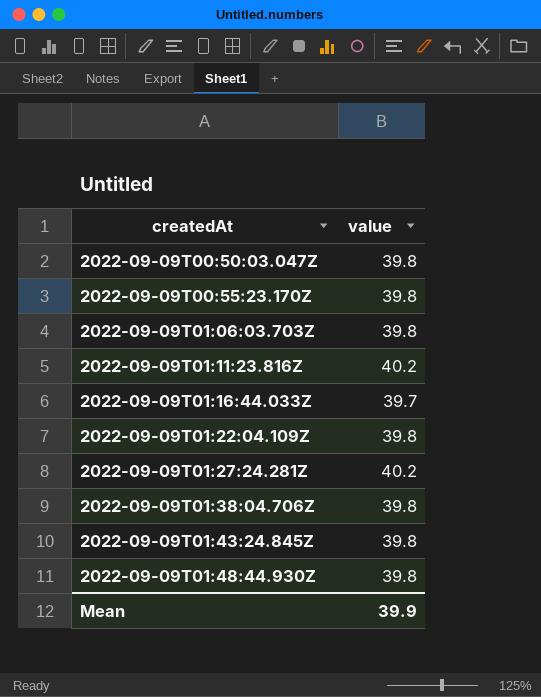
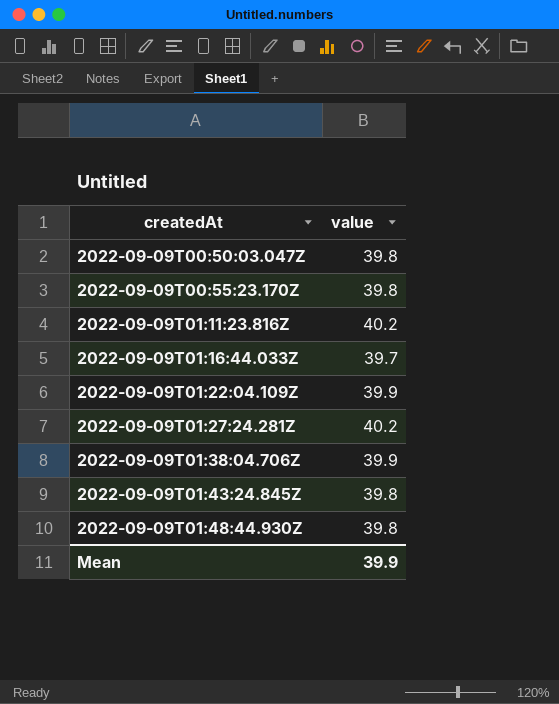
row 2022-09-09T01:06:03.703Z: 39.8 -> none
2022-09-09T01:22:04.109Z | value: 39.8 -> 39.9
2022-09-09T01:38:04.706Z | value: 39.8 -> 39.9

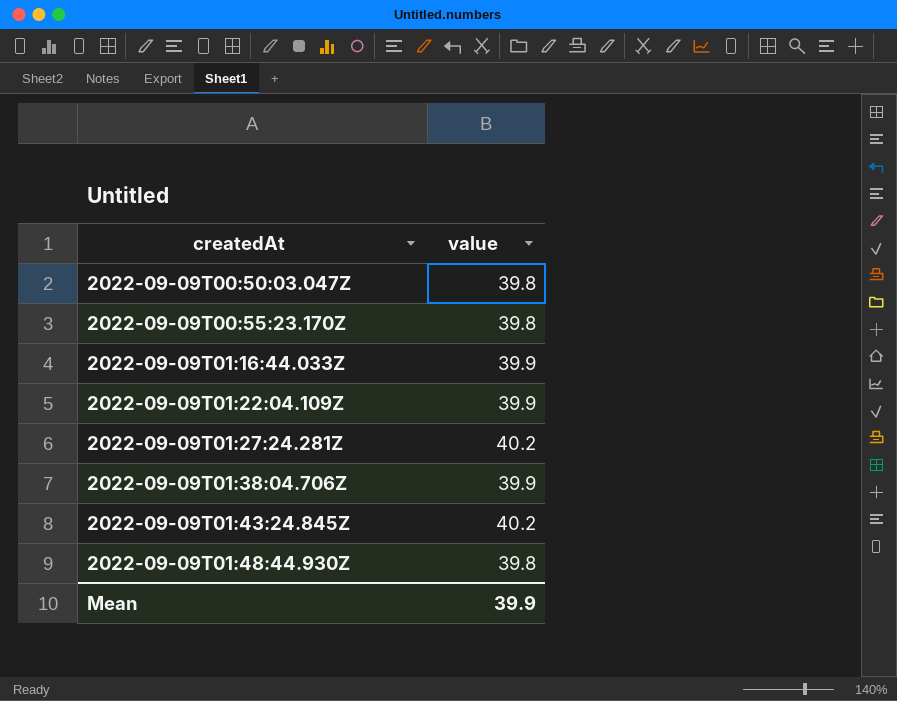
row 2022-09-09T01:11:23.816Z: 40.2 -> none
2022-09-09T01:16:44.033Z | value: 39.7 -> 39.9
2022-09-09T01:43:24.845Z | value: 39.8 -> 40.2

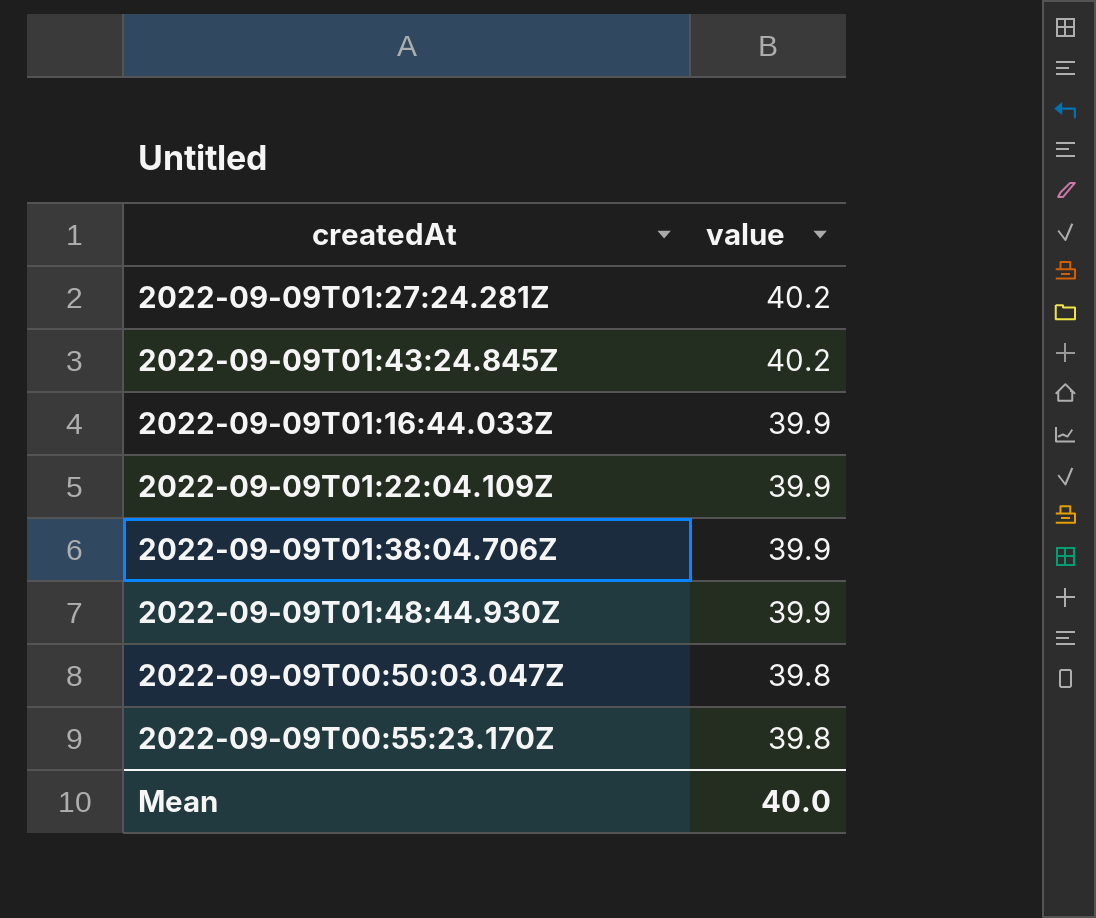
row order: createdAt ascending -> value descending
2022-09-09T01:48:44.930Z | value: 39.8 -> 39.9
Mean | value: 39.9 -> 40.0

